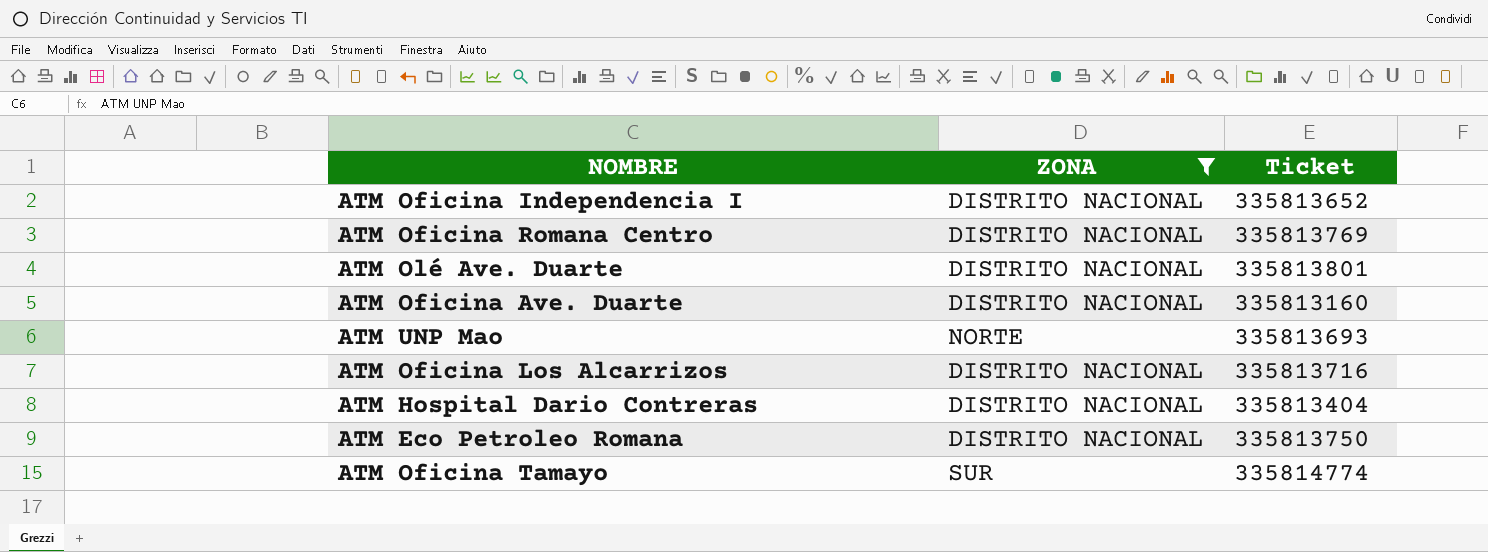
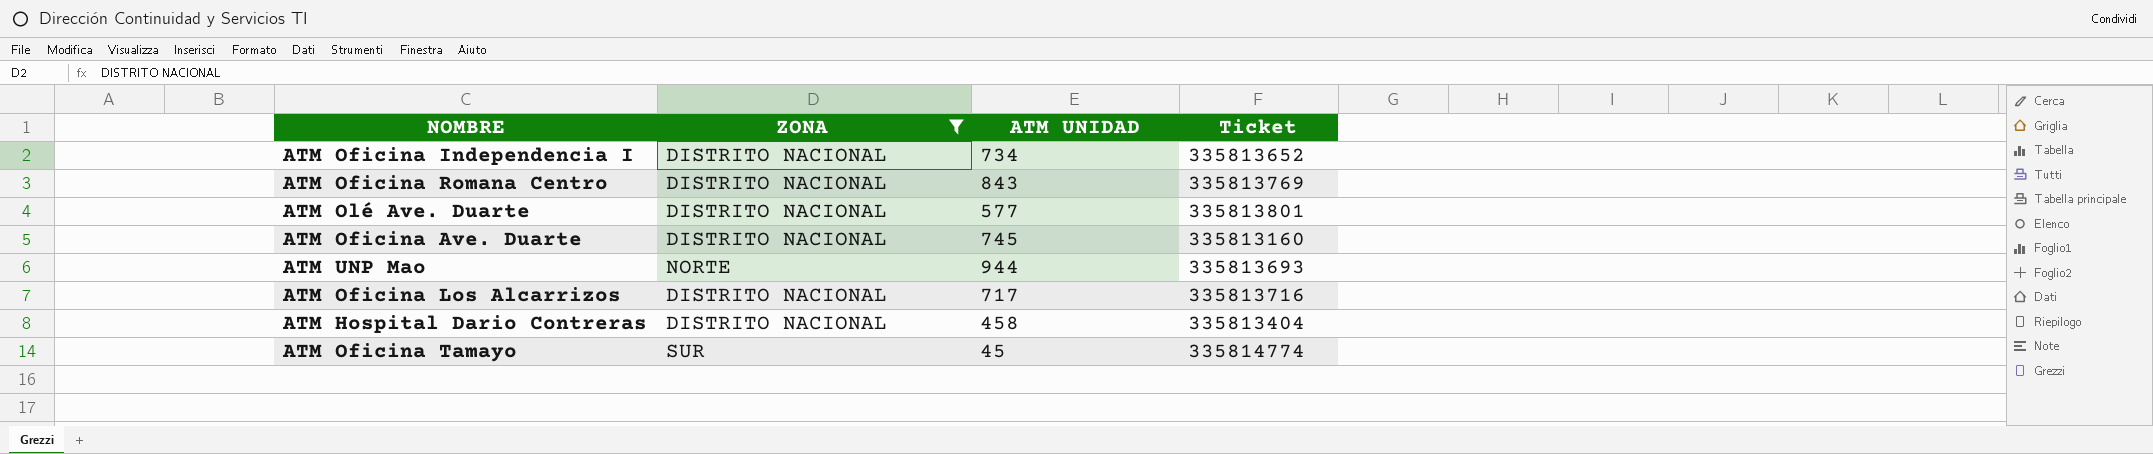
column ATM UNIDAD | position: none -> 3
row ATM Eco Petroleo Romana: DISTRITO NACIONAL | 335813750 -> none

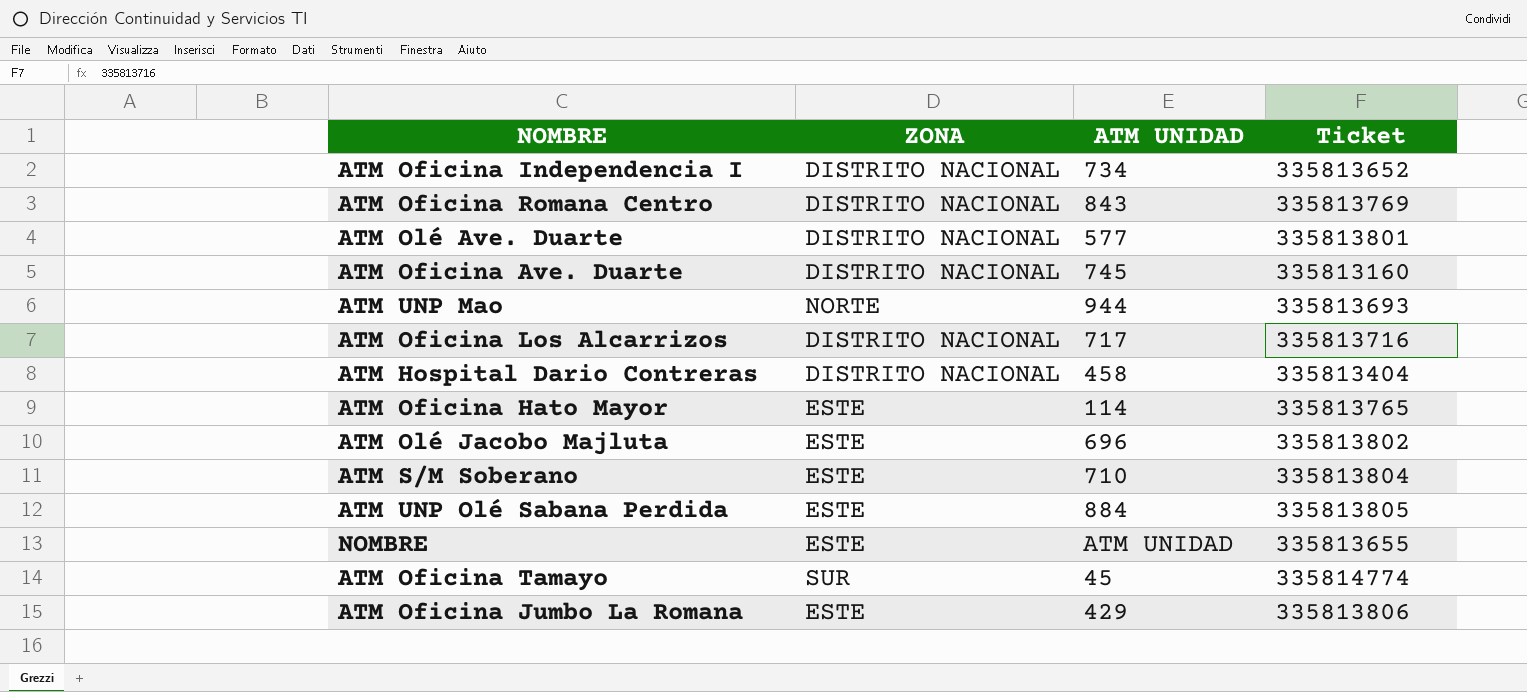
filter: ZONA != ESTE -> none

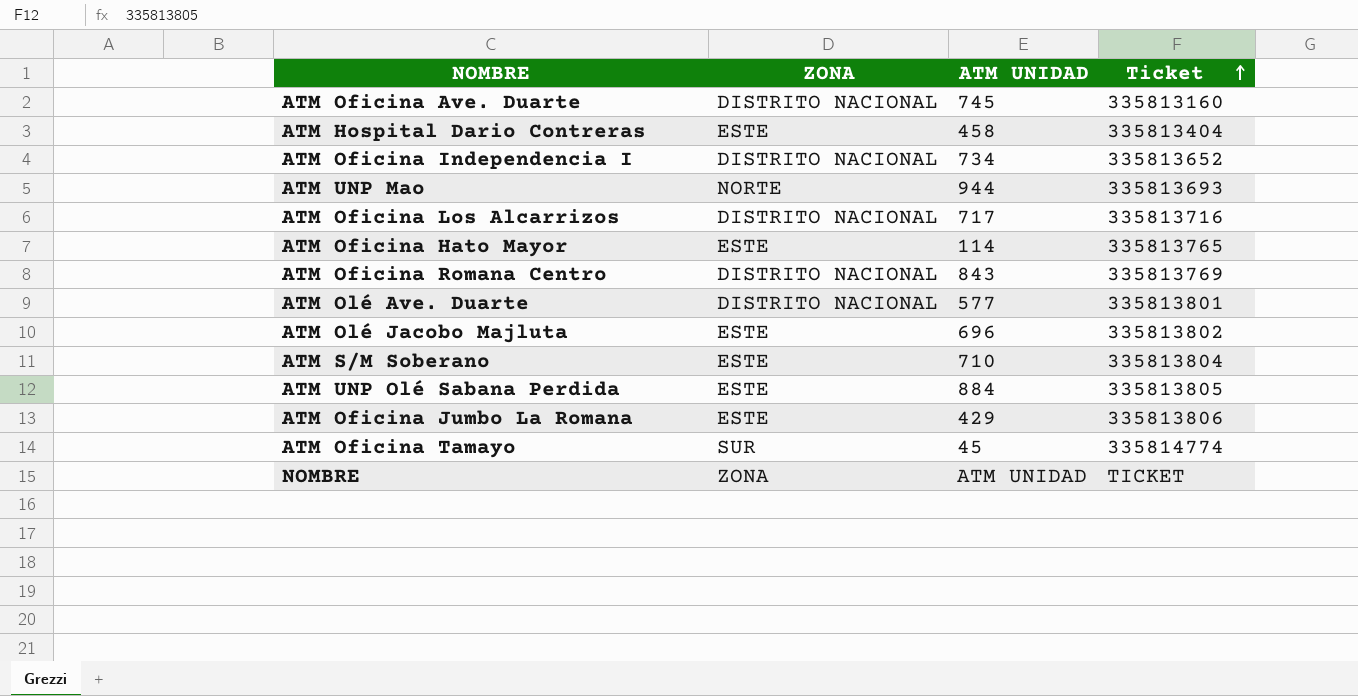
row order: none -> Ticket ascending
ATM Hospital Dario Contreras | ZONA: DISTRITO NACIONAL -> ESTE
NOMBRE | ZONA: ESTE -> ZONA
NOMBRE | Ticket: 335813655 -> TICKET

